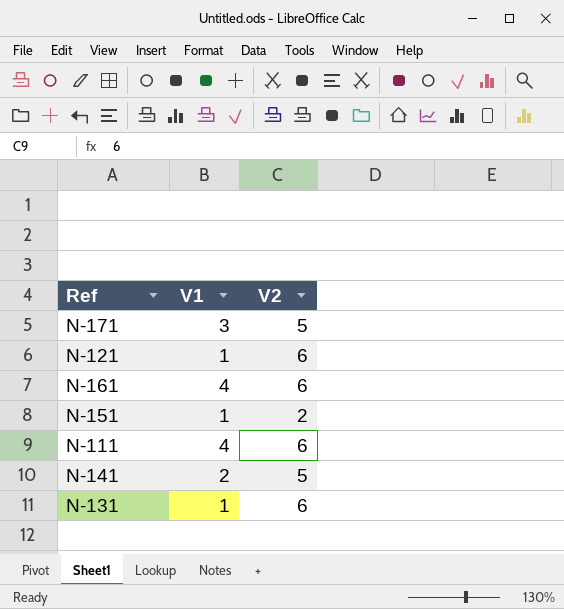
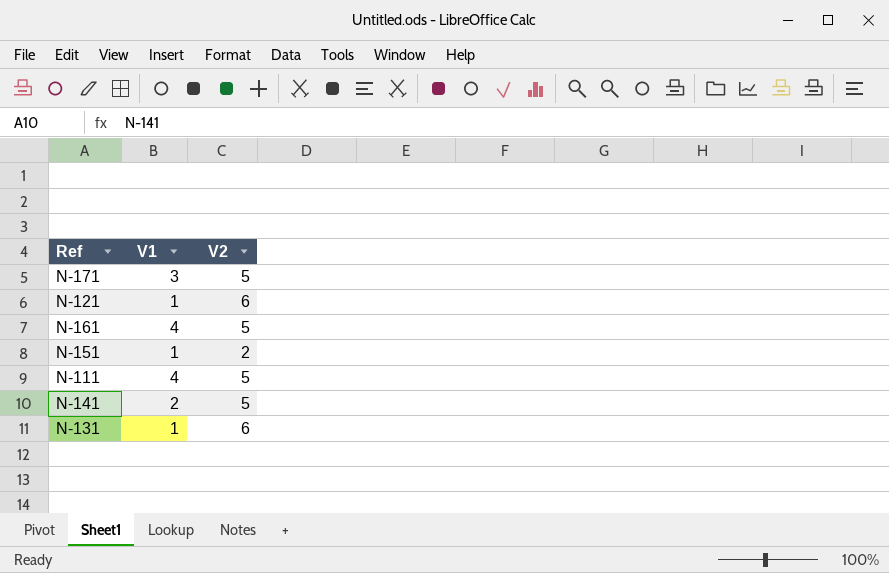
N-161 | V2: 6 -> 5
N-111 | V2: 6 -> 5

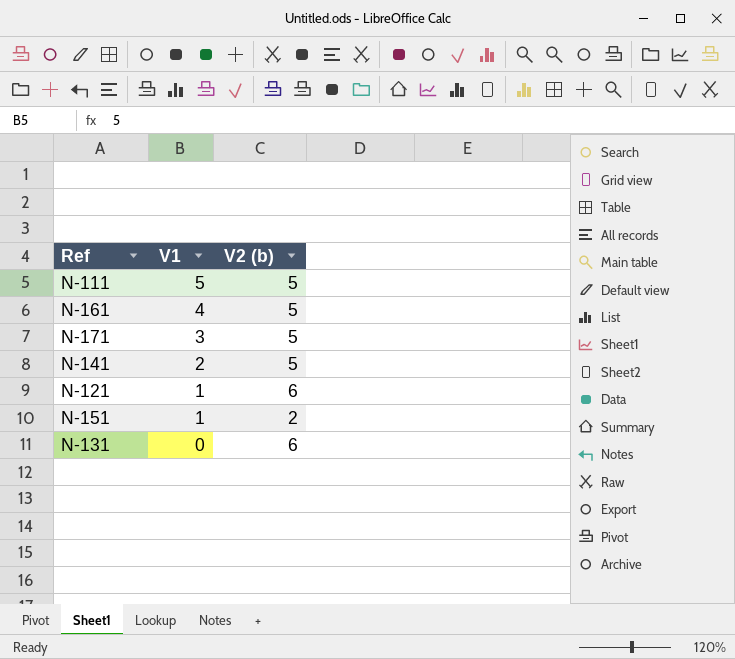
row order: none -> V1 descending
column name: V2 -> V2 (b)
N-111 | V1: 4 -> 5
N-131 | V1: 1 -> 0

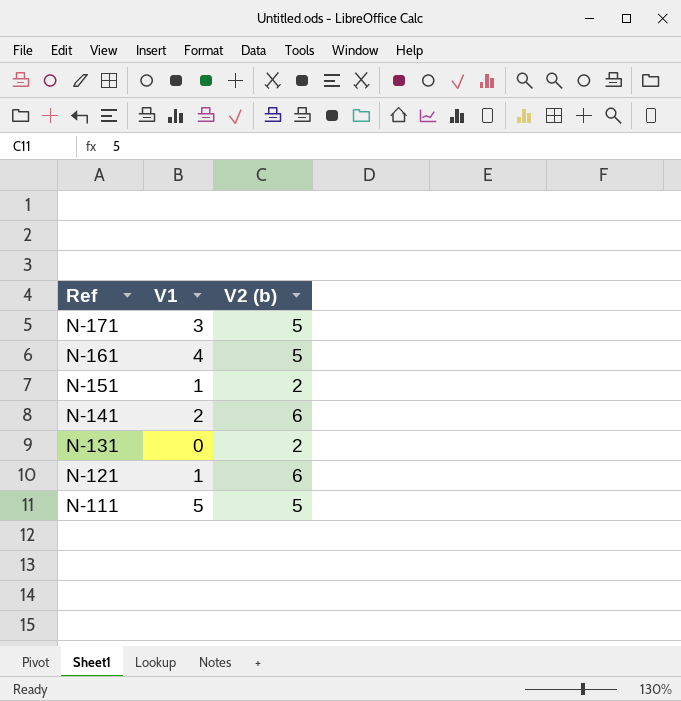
row order: V1 descending -> Ref descending
N-141 | V2 (b): 5 -> 6
N-131 | V2 (b): 6 -> 2

